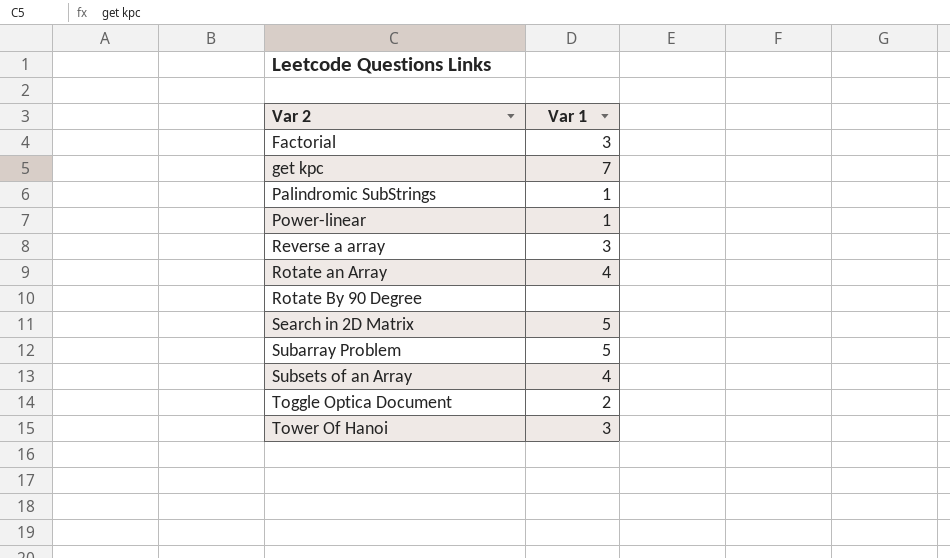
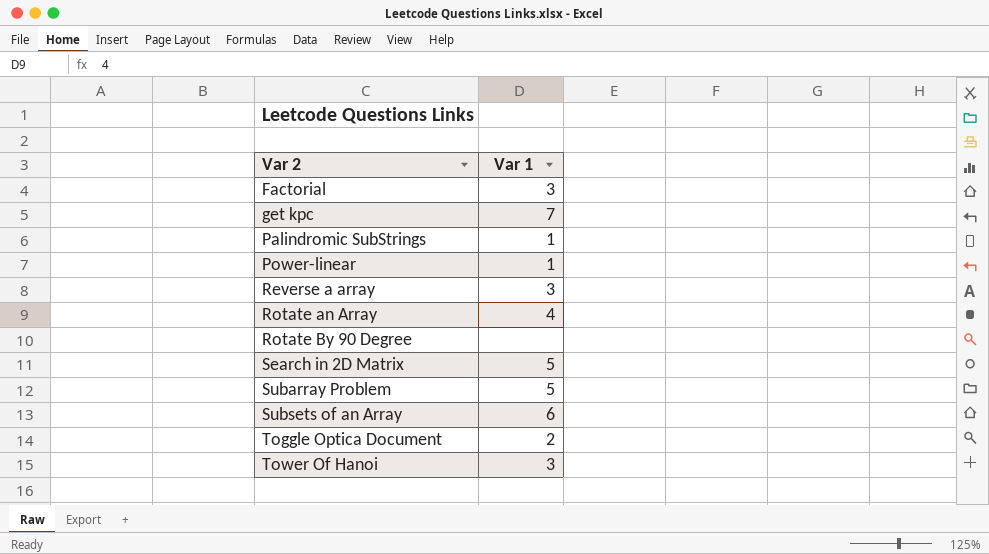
Subsets of an Array | Var 1: 4 -> 6

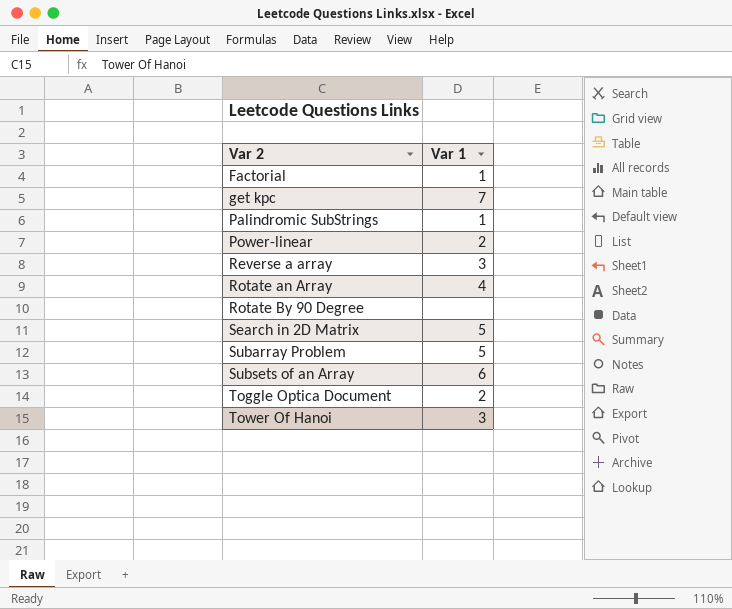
Factorial | Var 1: 3 -> 1
Power-linear | Var 1: 1 -> 2

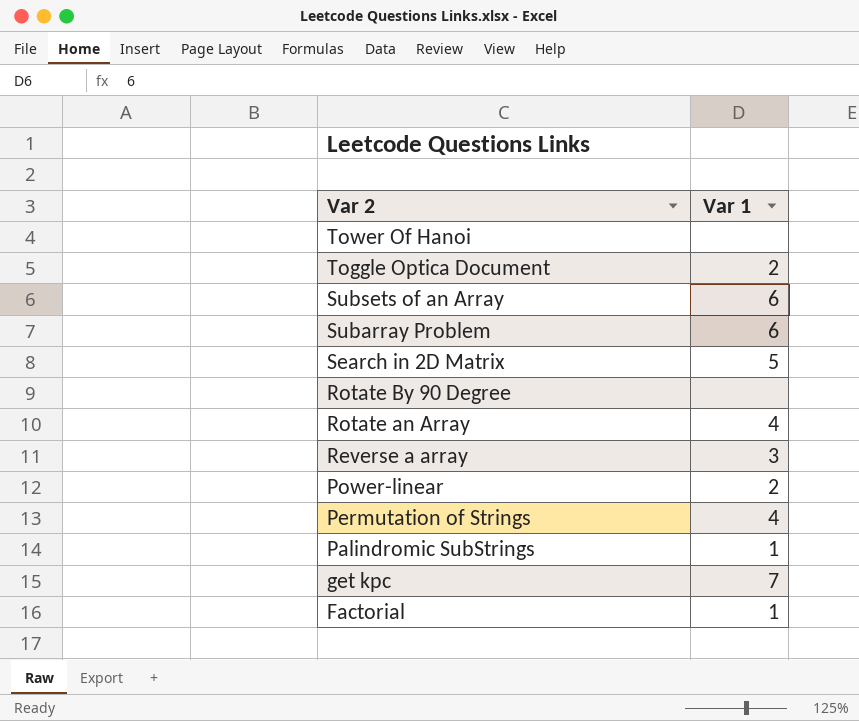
row order: Var 2 ascending -> Var 2 descending
Tower Of Hanoi | Var 1: 3 -> none
Subarray Problem | Var 1: 5 -> 6
row Permutation of Strings: none -> 4

